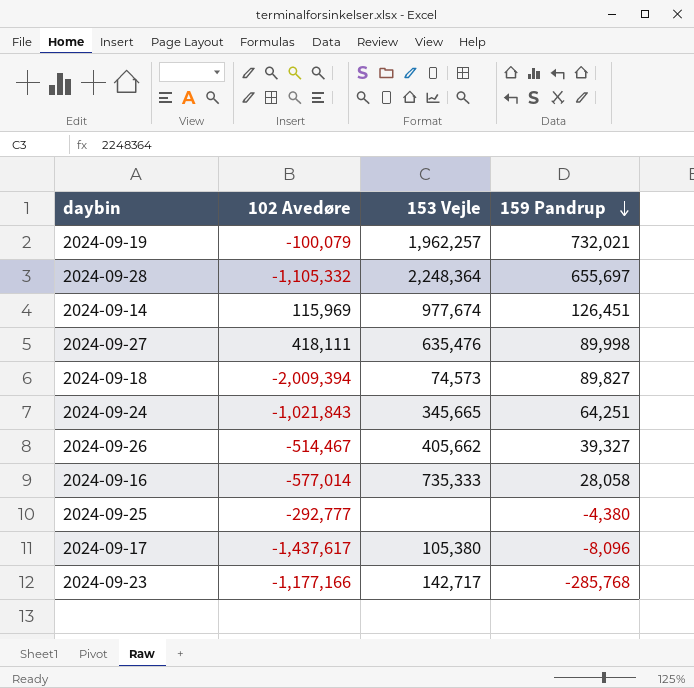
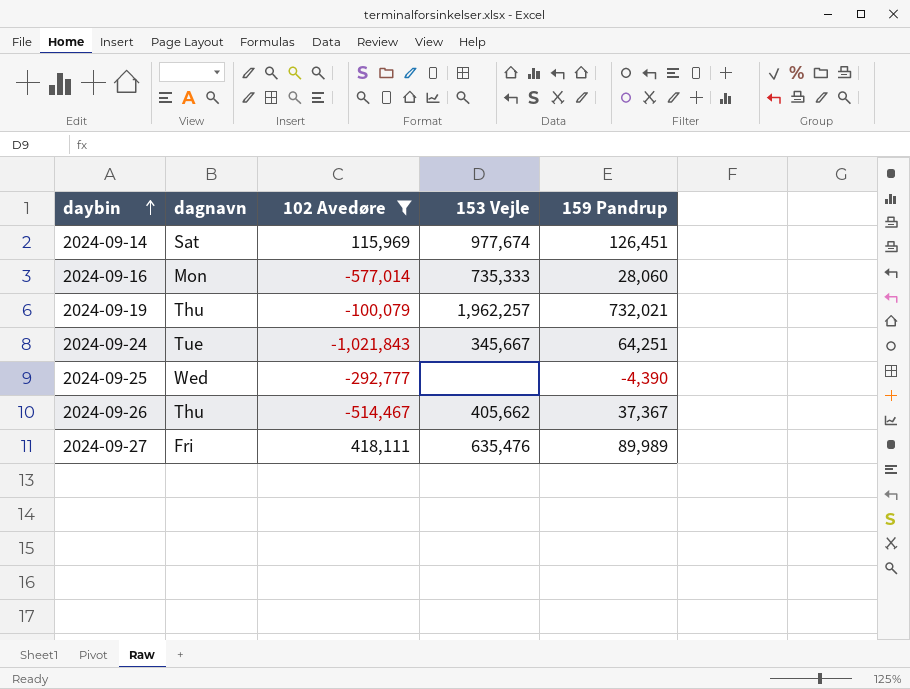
filter: none -> 102 Avedøre >= -1,021,843
row order: 159 Pandrup descending -> daybin ascending
column dagnavn | position: none -> 2
2024-09-16 | 159 Pandrup: 28,058 -> 28,060
2024-09-24 | 153 Vejle: 345,665 -> 345,667
2024-09-25 | 159 Pandrup: -4,380 -> -4,390
2024-09-26 | 159 Pandrup: 39,327 -> 37,367
2024-09-27 | 159 Pandrup: 89,998 -> 89,989

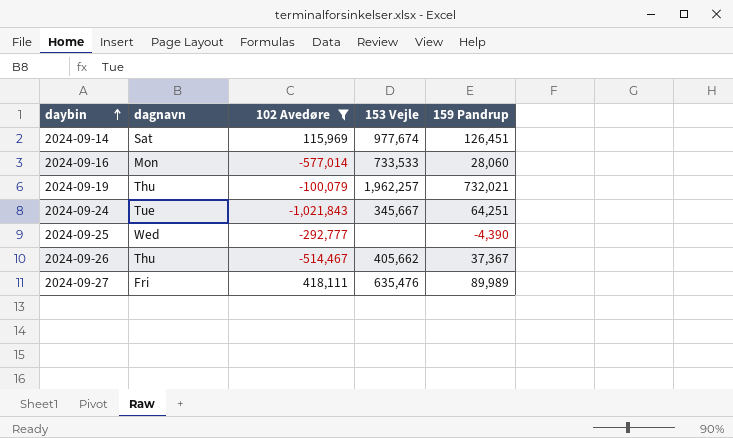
2024-09-16 | 153 Vejle: 735,333 -> 733,533

